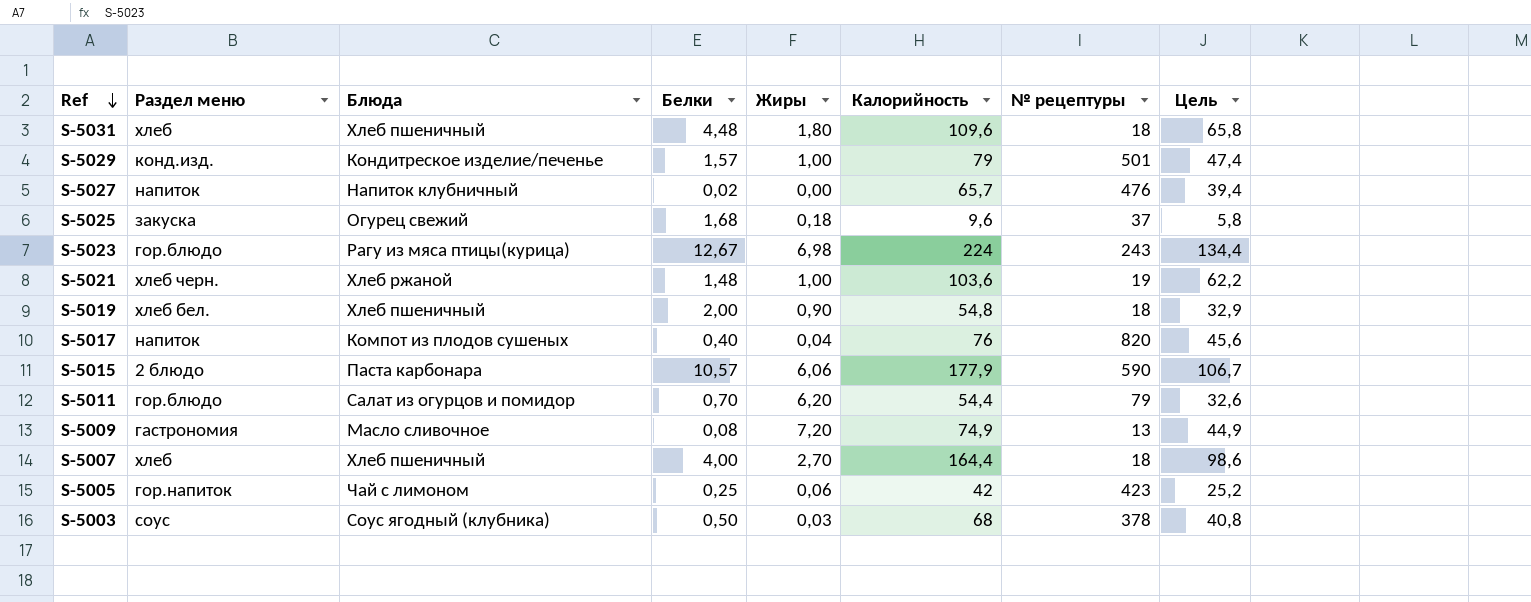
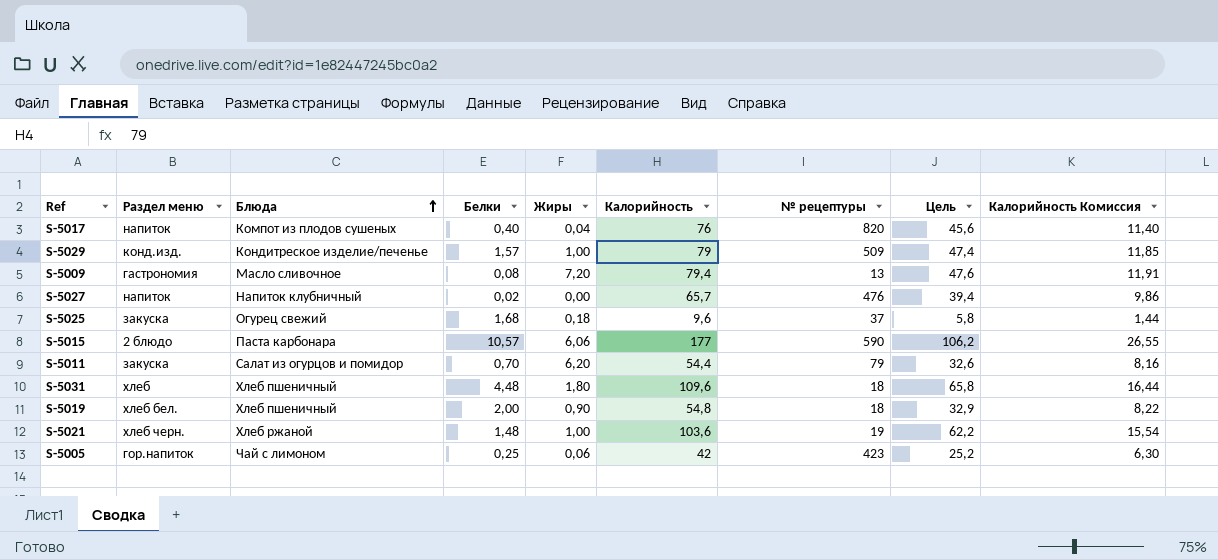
row order: Ref descending -> Блюда ascending
column Калорийность Комиссия | formula: none -> [Калорийность] * 0,15
row S-5023: гор.блюдо | Рагу из мяса птицы(курица) | 12,67 | 6,98 | 224 | 243 | 134,4 -> none
row S-5007: хлеб | Хлеб пшеничный | 4,00 | 2,70 | 164,4 | 18 | 98,6 -> none
row S-5003: соус | Соус ягодный (клубника) | 0,50 | 0,03 | 68 | 378 | 40,8 -> none
S-5029 | № рецептуры: 501 -> 509
S-5009 | Калорийность: 74,9 -> 79,4
S-5009 | Цель: 44,9 -> 47,6
S-5015 | Калорийность: 177,9 -> 177
S-5015 | Цель: 106,7 -> 106,2
S-5011 | Раздел меню: гор.блюдо -> закуска

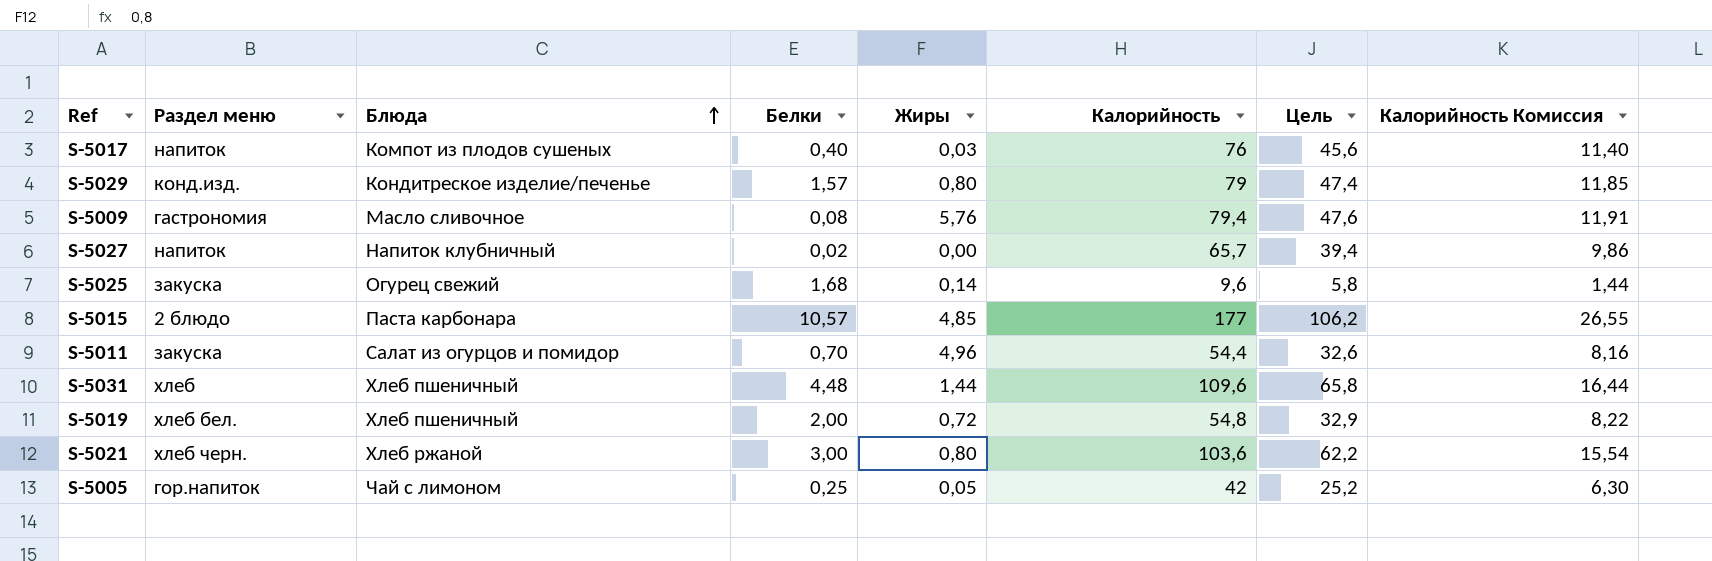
column № рецептуры | position: 7 -> none
S-5017 | Жиры: 0,04 -> 0,03
S-5029 | Жиры: 1,00 -> 0,80
S-5009 | Жиры: 7,20 -> 5,76
S-5025 | Жиры: 0,18 -> 0,14
S-5015 | Жиры: 6,06 -> 4,85
S-5011 | Жиры: 6,20 -> 4,96
S-5031 | Жиры: 1,80 -> 1,44
S-5019 | Жиры: 0,90 -> 0,72
S-5021 | Белки: 1,48 -> 3,00
S-5021 | Жиры: 1,00 -> 0,80
S-5005 | Жиры: 0,06 -> 0,05

